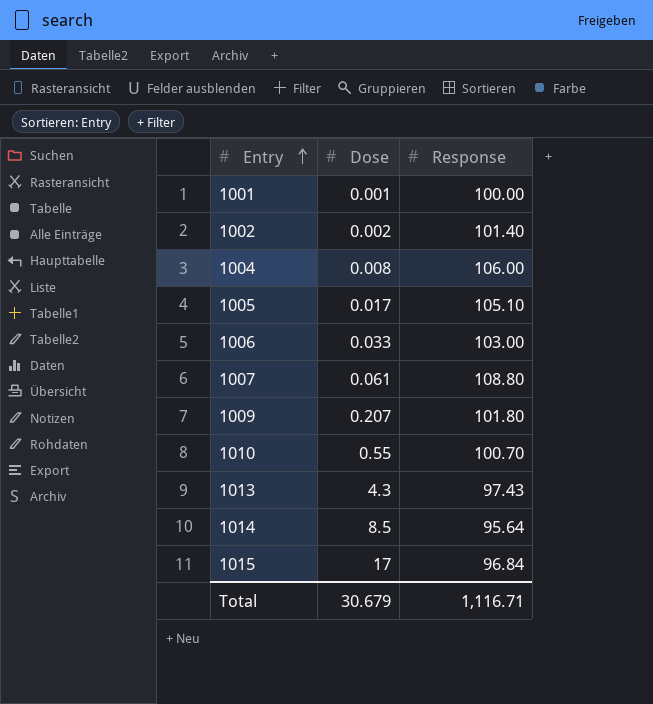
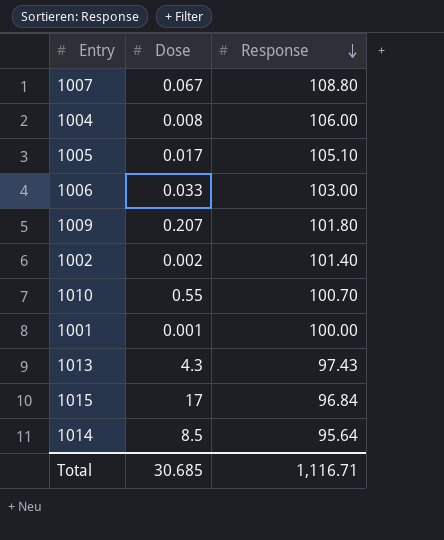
row order: Entry ascending -> Response descending
1007 | Dose: 0.061 -> 0.067
Total | Dose: 30.679 -> 30.685

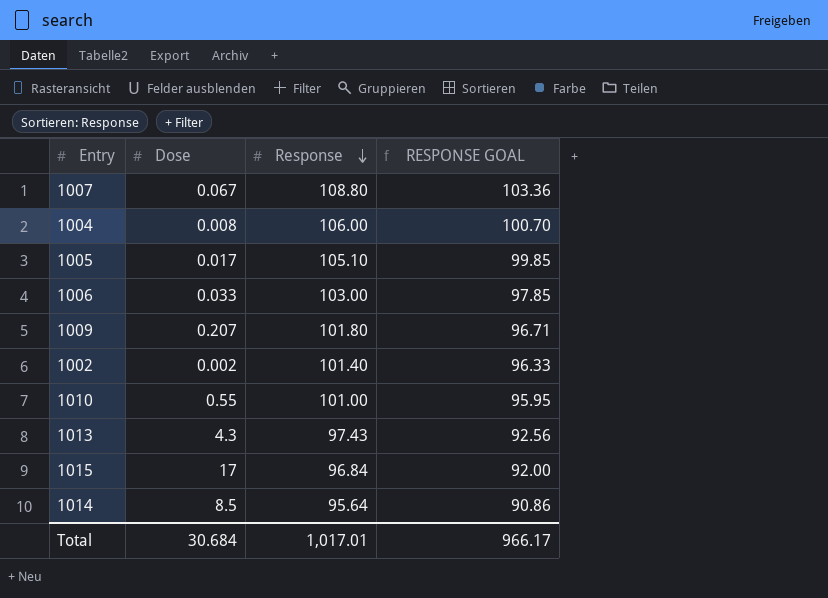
column RESPONSE GOAL | formula: none -> [Response] * 0.95
row 1001: 0.001 | 100.00 -> none
1010 | Response: 100.70 -> 101.00
Total | Dose: 30.685 -> 30.684
Total | Response: 1,116.71 -> 1,017.01

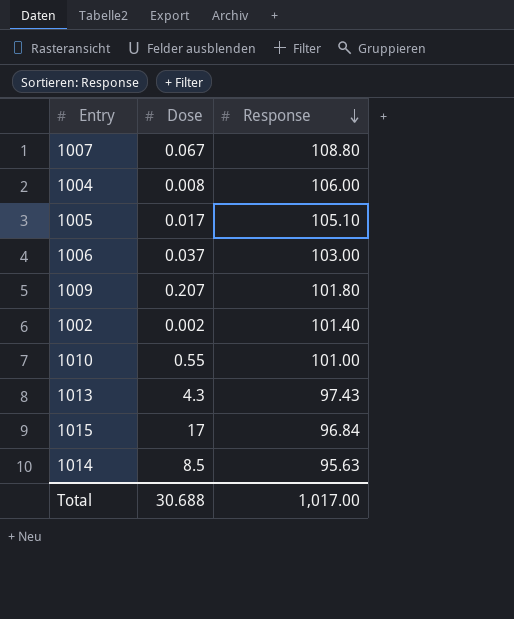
column RESPONSE GOAL | formula: [Response] * 0.95 -> none
1006 | Dose: 0.033 -> 0.037
1014 | Response: 95.64 -> 95.63
Total | Dose: 30.684 -> 30.688
Total | Response: 1,017.01 -> 1,017.00

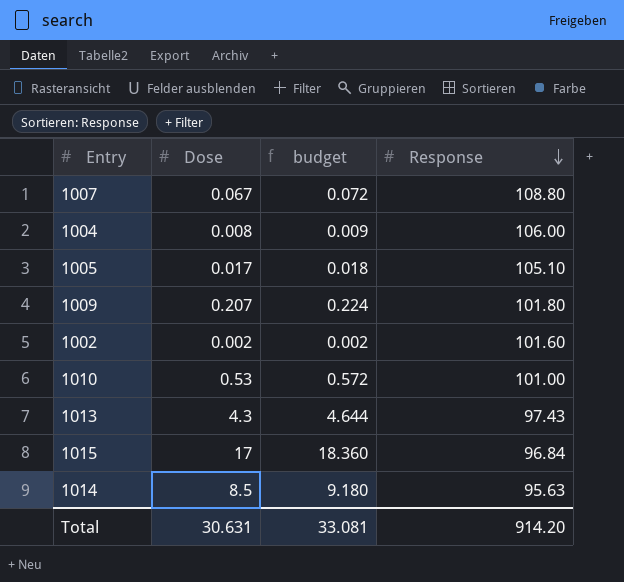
column budget | formula: none -> [Dose] * 1.08
row 1006: 0.037 | 103.00 -> none
1002 | Response: 101.40 -> 101.60
1010 | Dose: 0.55 -> 0.53
Total | Dose: 30.688 -> 30.631
Total | Response: 1,017.00 -> 914.20

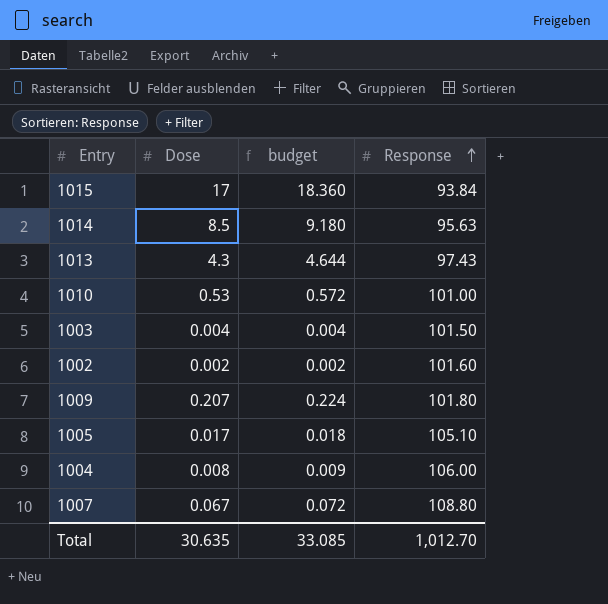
row order: Response descending -> Response ascending
1015 | Response: 96.84 -> 93.84
row 1003: none -> 0.004 | 0.004 | 101.50
Total | Dose: 30.631 -> 30.635
Total | budget: 33.081 -> 33.085
Total | Response: 914.20 -> 1,012.70

